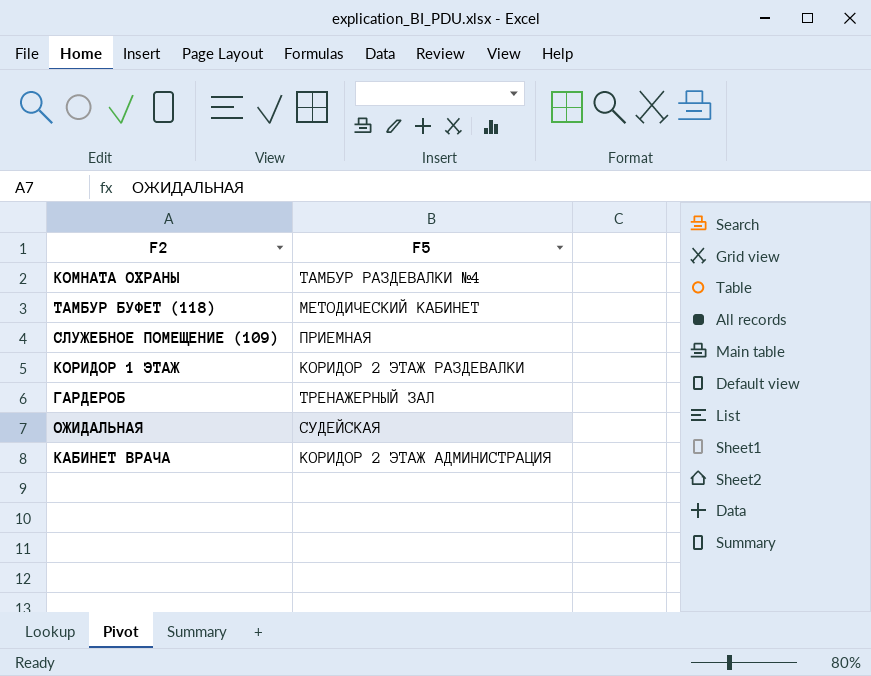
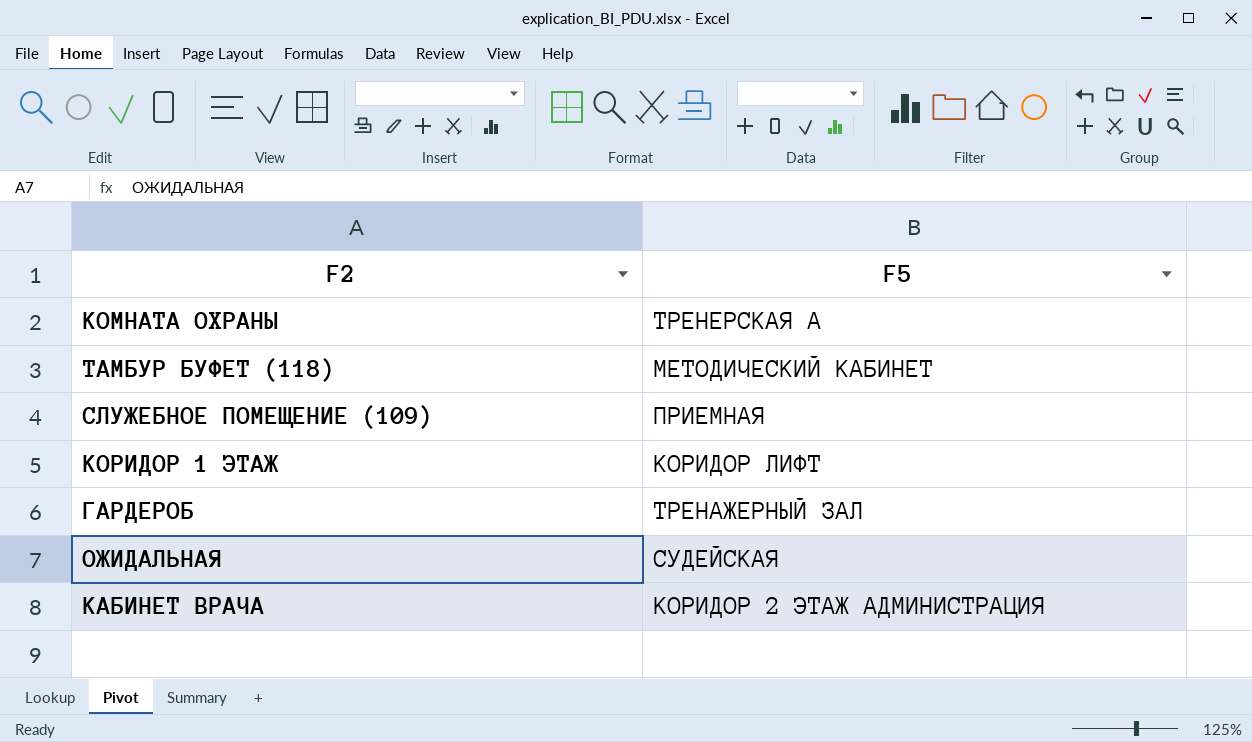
КОМНАТА ОХРАНЫ | F5: ТАМБУР РАЗДЕВАЛКИ №4 -> ТРЕНЕРСКАЯ А
КОРИДОР 1 ЭТАЖ | F5: КОРИДОР 2 ЭТАЖ РАЗДЕВАЛКИ -> КОРИДОР ЛИФТ

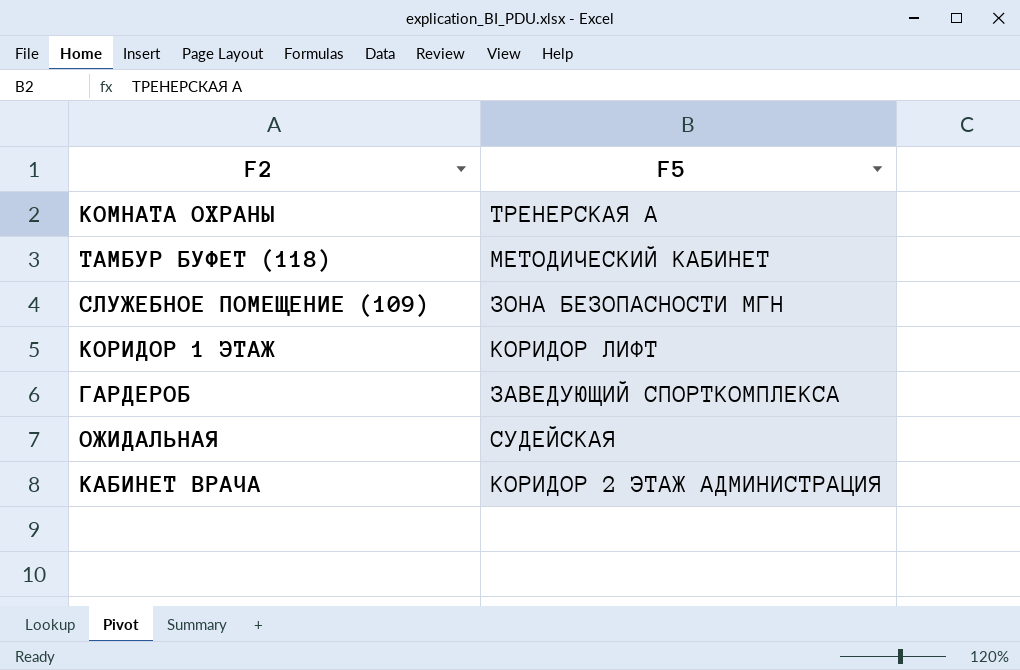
СЛУЖЕБНОЕ ПОМЕЩЕНИЕ (109) | F5: ПРИЕМНАЯ -> ЗОНА БЕЗОПАСНОСТИ МГН
ГАРДЕРОБ | F5: ТРЕНАЖЕРНЫЙ ЗАЛ -> ЗАВЕДУЮЩИЙ СПОРТКОМПЛЕКСА

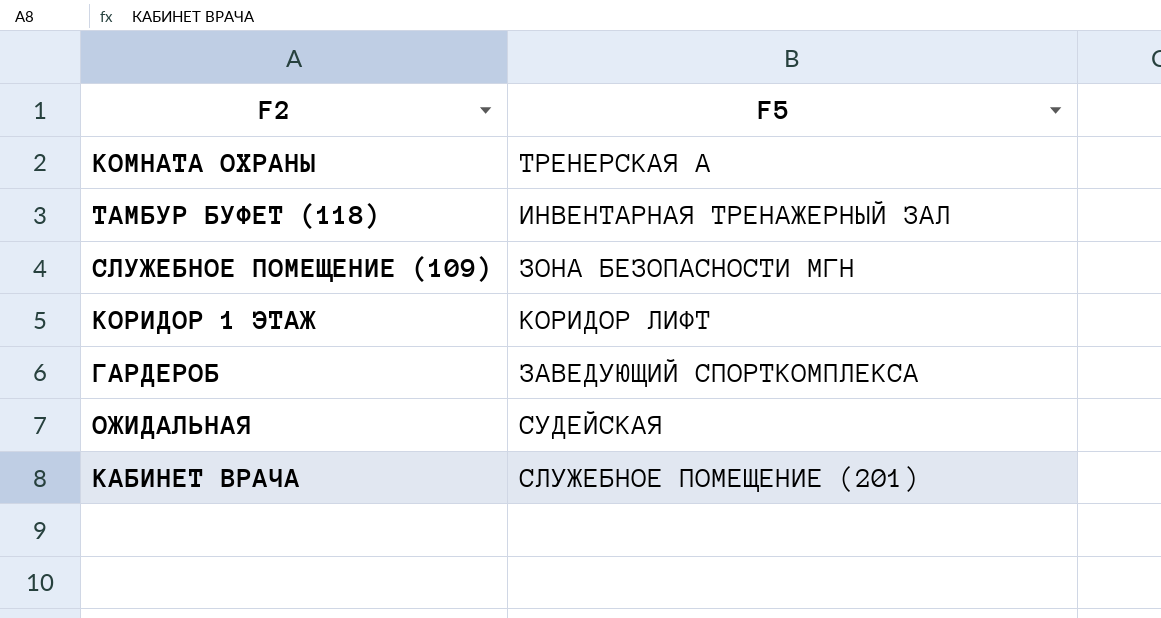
ТАМБУР БУФЕТ (118) | F5: МЕТОДИЧЕСКИЙ КАБИНЕТ -> ИНВЕНТАРНАЯ ТРЕНАЖЕРНЫЙ ЗАЛ
КАБИНЕТ ВРАЧА | F5: КОРИДОР 2 ЭТАЖ АДМИНИСТРАЦИЯ -> СЛУЖЕБНОЕ ПОМЕЩЕНИЕ (201)

